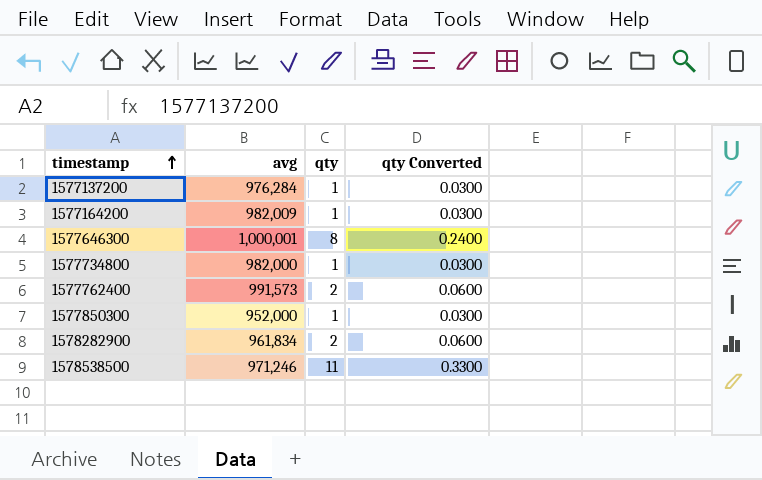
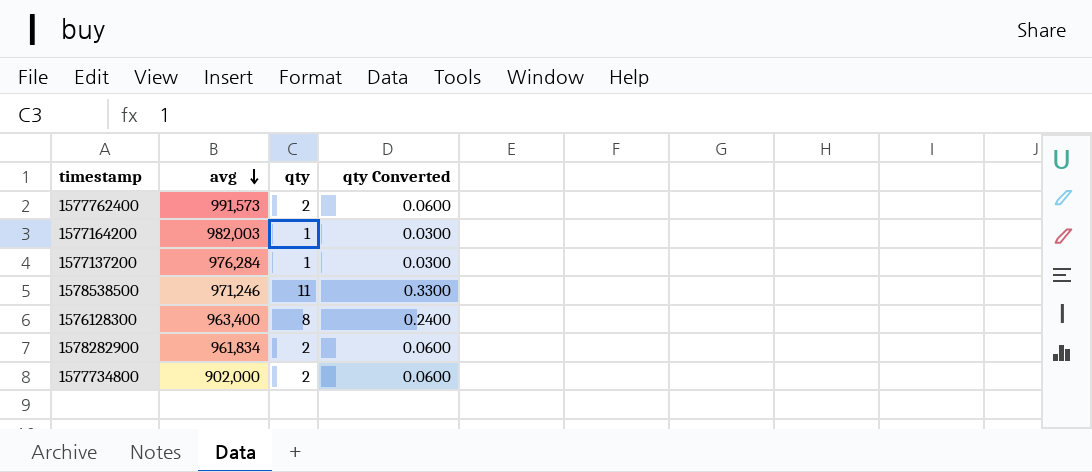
row order: timestamp ascending -> avg descending
row 1577646300: 1,000,001 | 8 | 0.2400 -> none
row 1577850300: 952,000 | 1 | 0.0300 -> none
1577164200 | avg: 982,009 -> 982,003
row 1576128300: none -> 963,400 | 8 | 0.2400
1577734800 | avg: 982,000 -> 902,000
1577734800 | qty: 1 -> 2
1577734800 | qty Converted: 0.0300 -> 0.0600

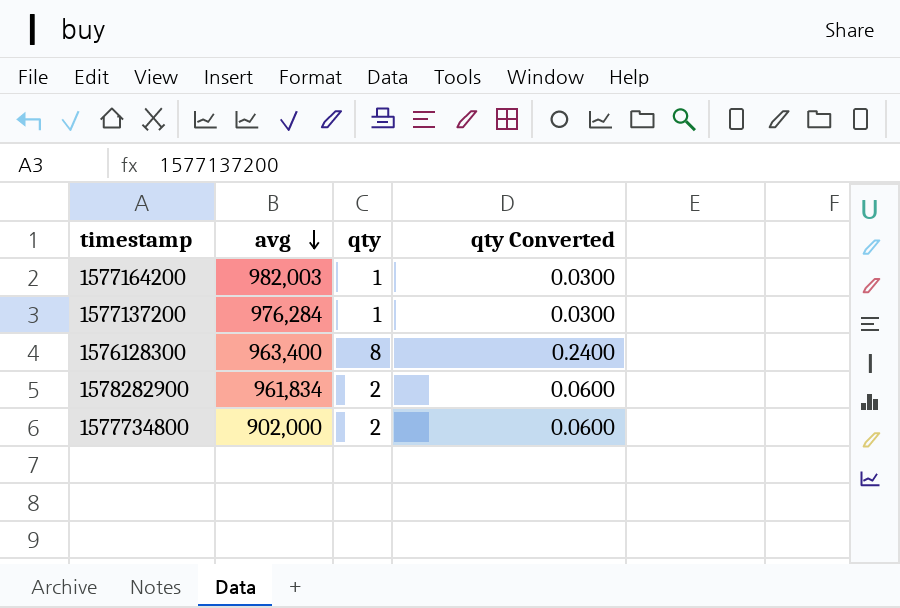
row 1577762400: 991,573 | 2 | 0.0600 -> none
row 1578538500: 971,246 | 11 | 0.3300 -> none

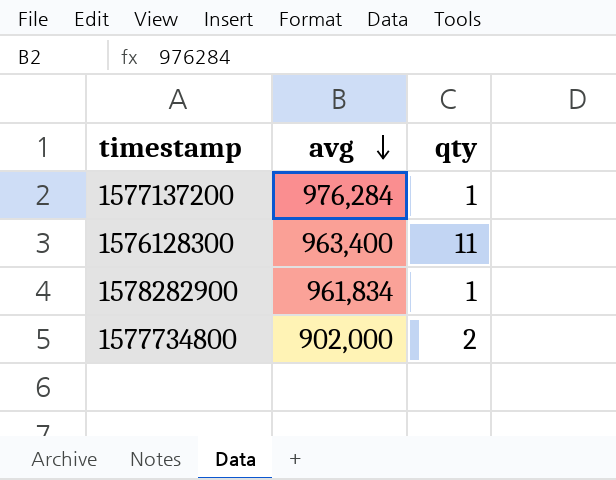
column qty Converted | formula: [qty] * 0.03 -> none
row 1577164200: 982,003 | 1 | 0.0300 -> none
1576128300 | qty: 8 -> 11
1578282900 | qty: 2 -> 1

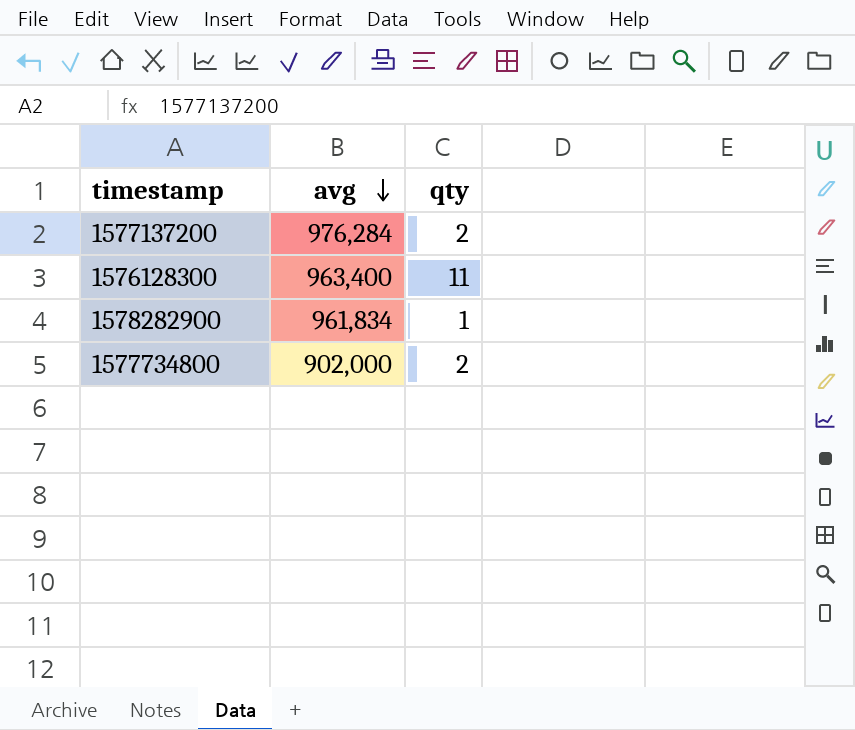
1577137200 | qty: 1 -> 2

